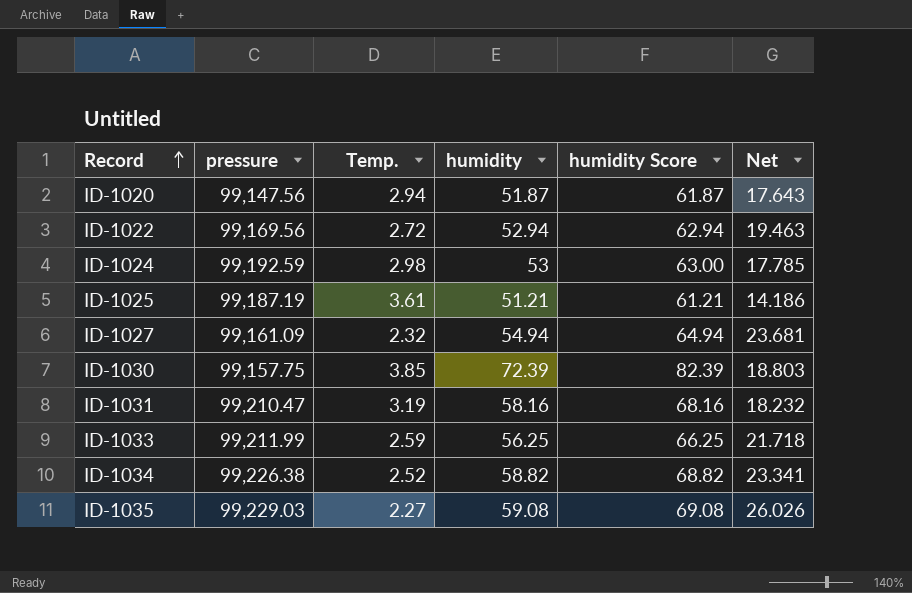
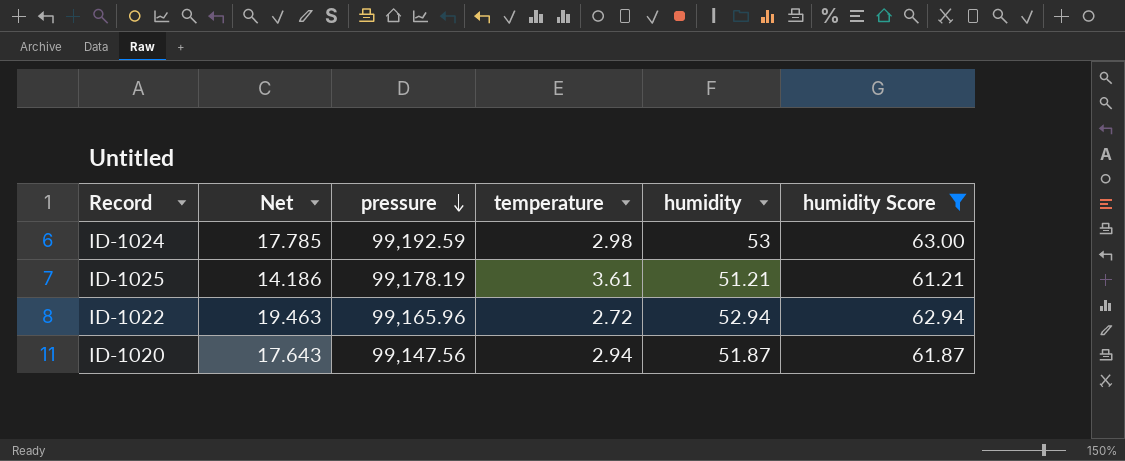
filter: none -> humidity Score <= 63.00
row order: Record ascending -> pressure descending
column Net | position: 6 -> 2
column name: Temp. -> temperature
ID-1025 | pressure: 99,187.19 -> 99,178.19
ID-1022 | pressure: 99,169.56 -> 99,165.96

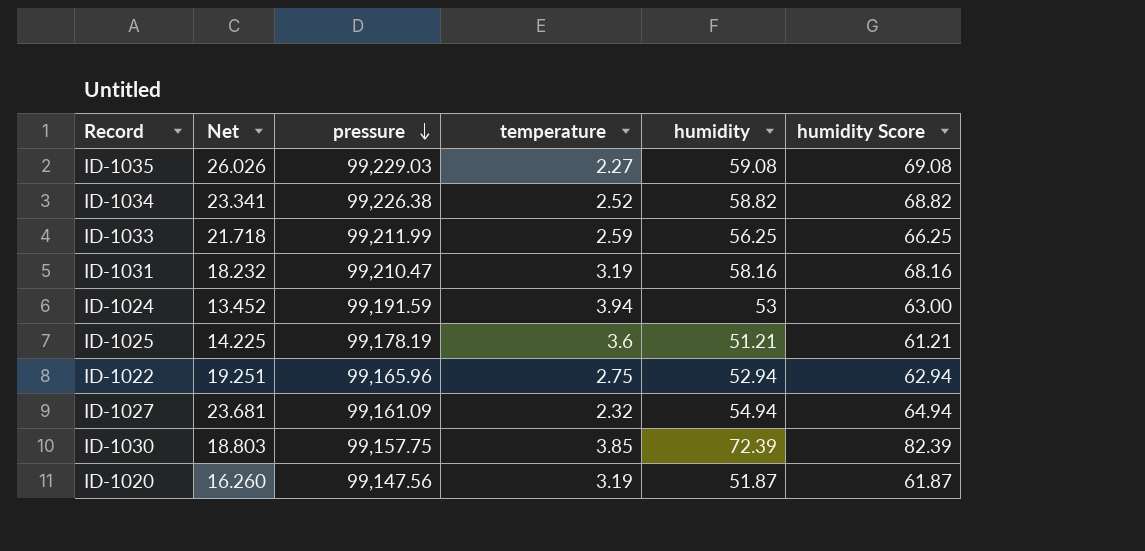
filter: humidity Score <= 63.00 -> none
ID-1024 | Net: 17.785 -> 13.452
ID-1024 | pressure: 99,192.59 -> 99,191.59
ID-1024 | temperature: 2.98 -> 3.94
ID-1025 | Net: 14.186 -> 14.225
ID-1025 | temperature: 3.61 -> 3.6
ID-1022 | Net: 19.463 -> 19.251
ID-1022 | temperature: 2.72 -> 2.75
ID-1020 | Net: 17.643 -> 16.260
ID-1020 | temperature: 2.94 -> 3.19

